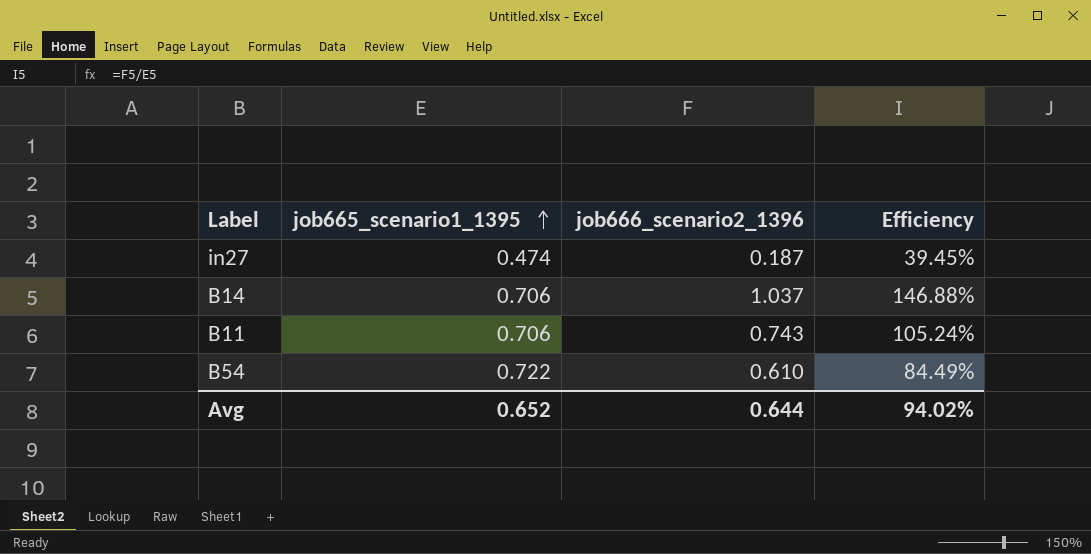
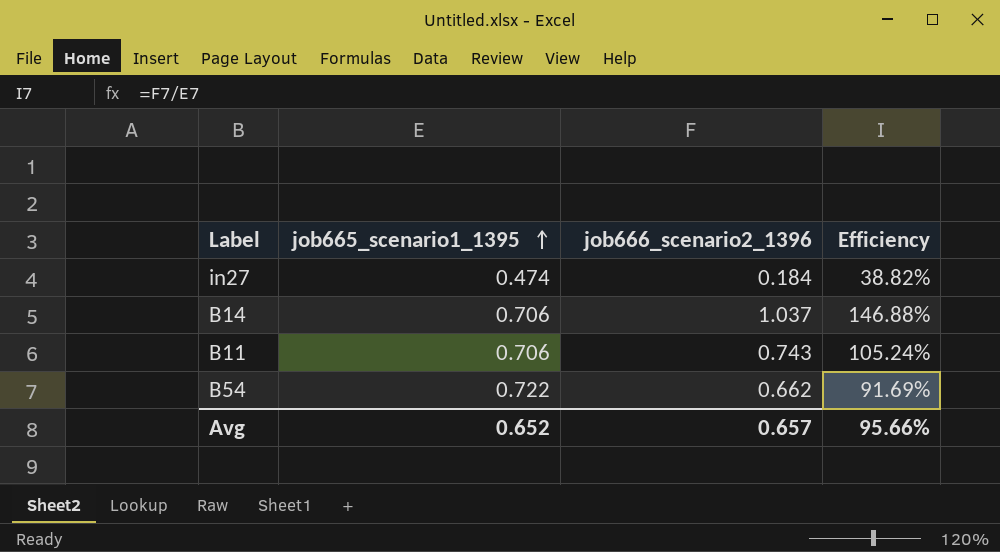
in27 | job666_scenario2_1396: 0.187 -> 0.184
in27 | Efficiency: 39.45% -> 38.82%
B54 | job666_scenario2_1396: 0.610 -> 0.662
B54 | Efficiency: 84.49% -> 91.69%
Avg | job666_scenario2_1396: 0.644 -> 0.657
Avg | Efficiency: 94.02% -> 95.66%

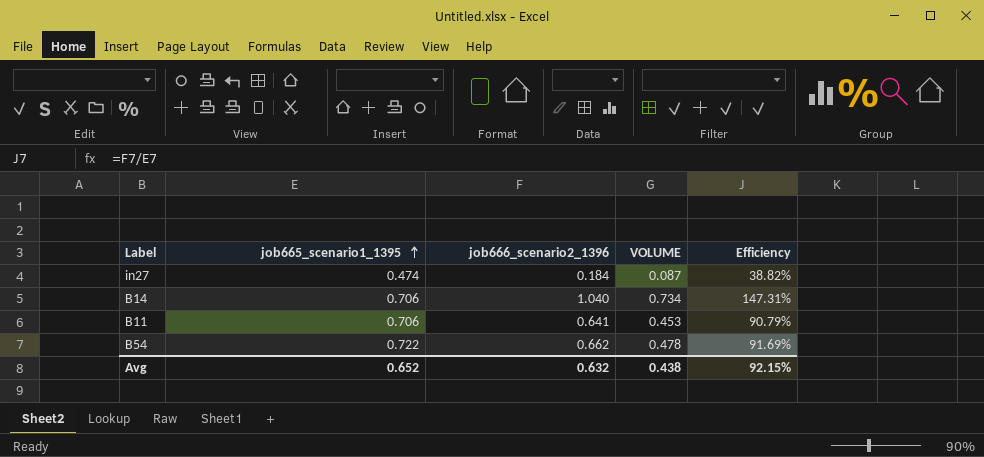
column VOLUME | formula: none -> [job665_scenario1_1395] * [job666_scenario2_1396]
B14 | job666_scenario2_1396: 1.037 -> 1.040
B14 | Efficiency: 146.88% -> 147.31%
B11 | job666_scenario2_1396: 0.743 -> 0.641
B11 | Efficiency: 105.24% -> 90.79%
Avg | job666_scenario2_1396: 0.657 -> 0.632
Avg | Efficiency: 95.66% -> 92.15%

